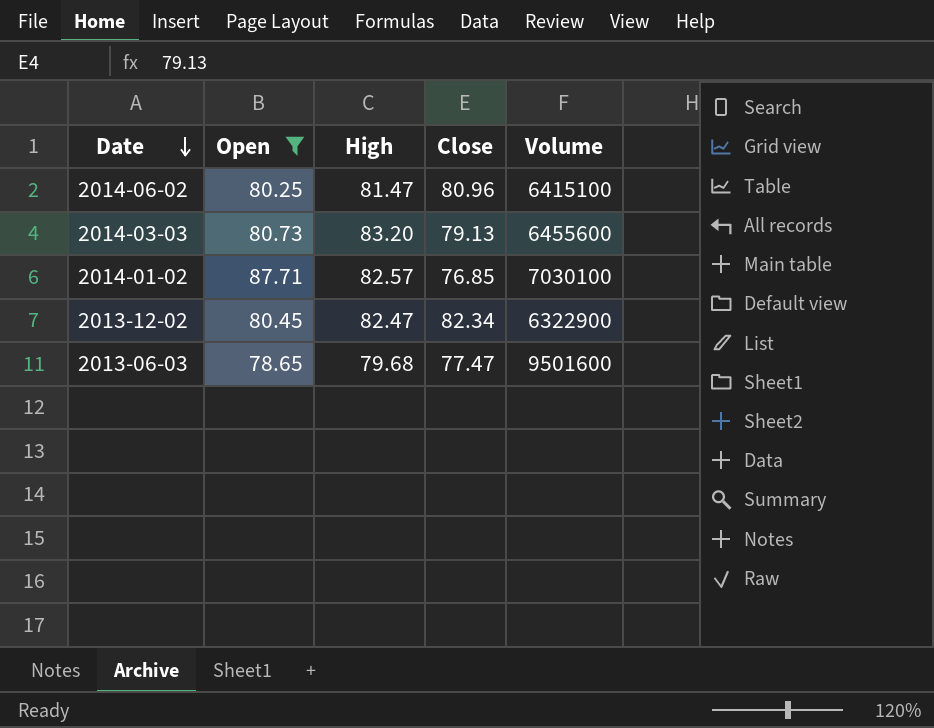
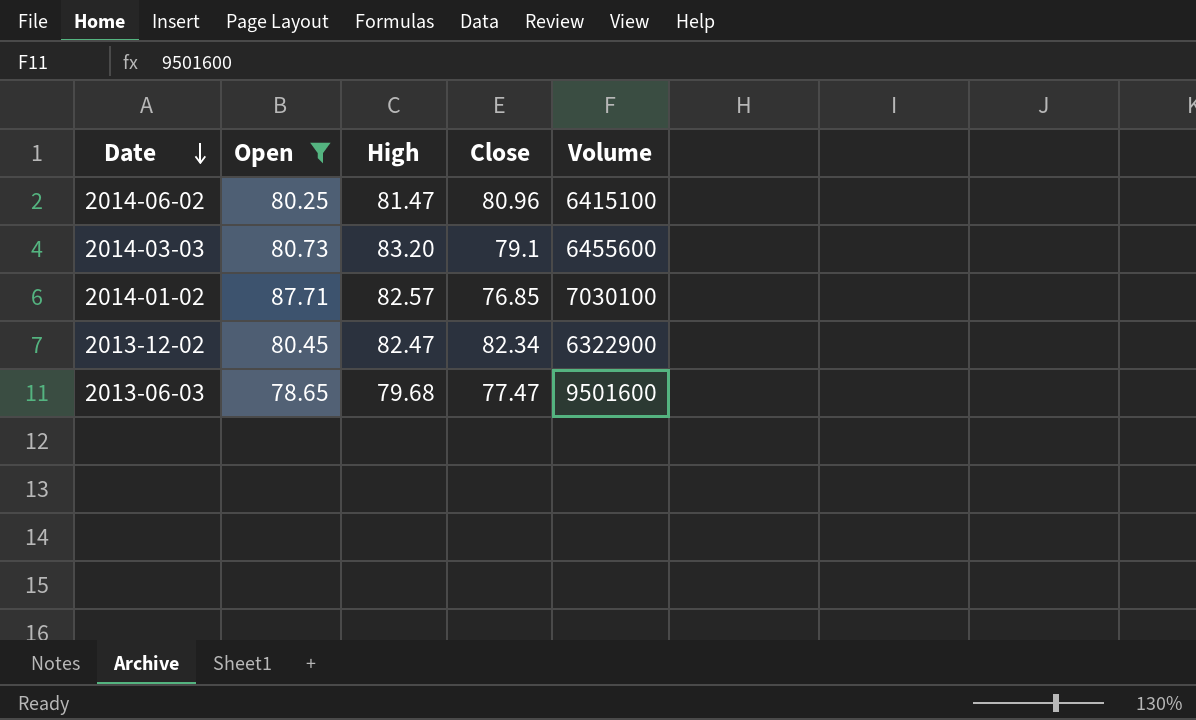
2014-03-03 | Close: 79.13 -> 79.1

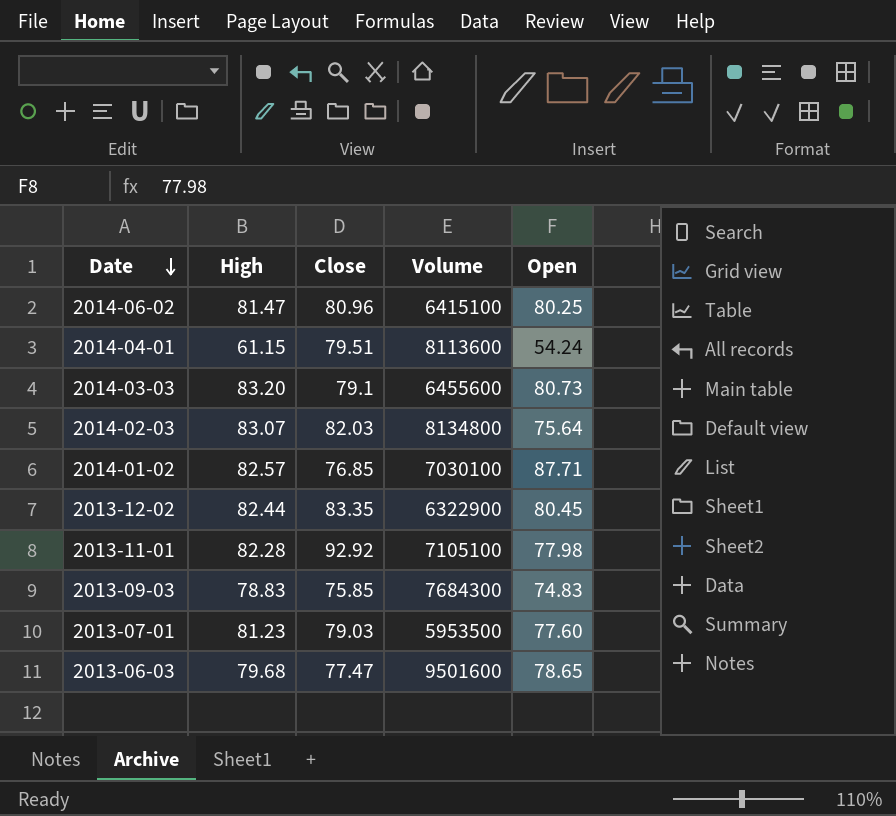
filter: Open >= 78.65 -> none
column Open | position: 2 -> 5
2013-12-02 | High: 82.47 -> 82.44
2013-12-02 | Close: 82.34 -> 83.35

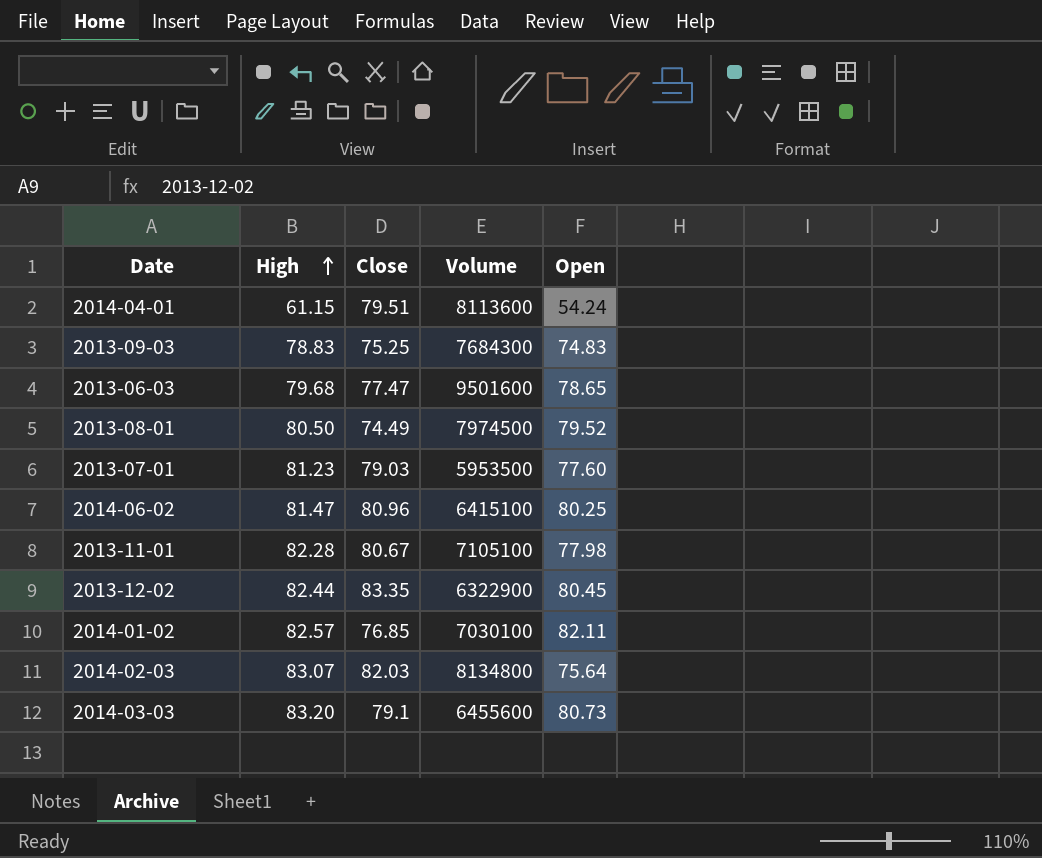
row order: Date descending -> High ascending
2013-09-03 | Close: 75.85 -> 75.25
row 2013-08-01: none -> 80.50 | 74.49 | 7974500 | 79.52
2013-11-01 | Close: 92.92 -> 80.67
2014-01-02 | Open: 87.71 -> 82.11

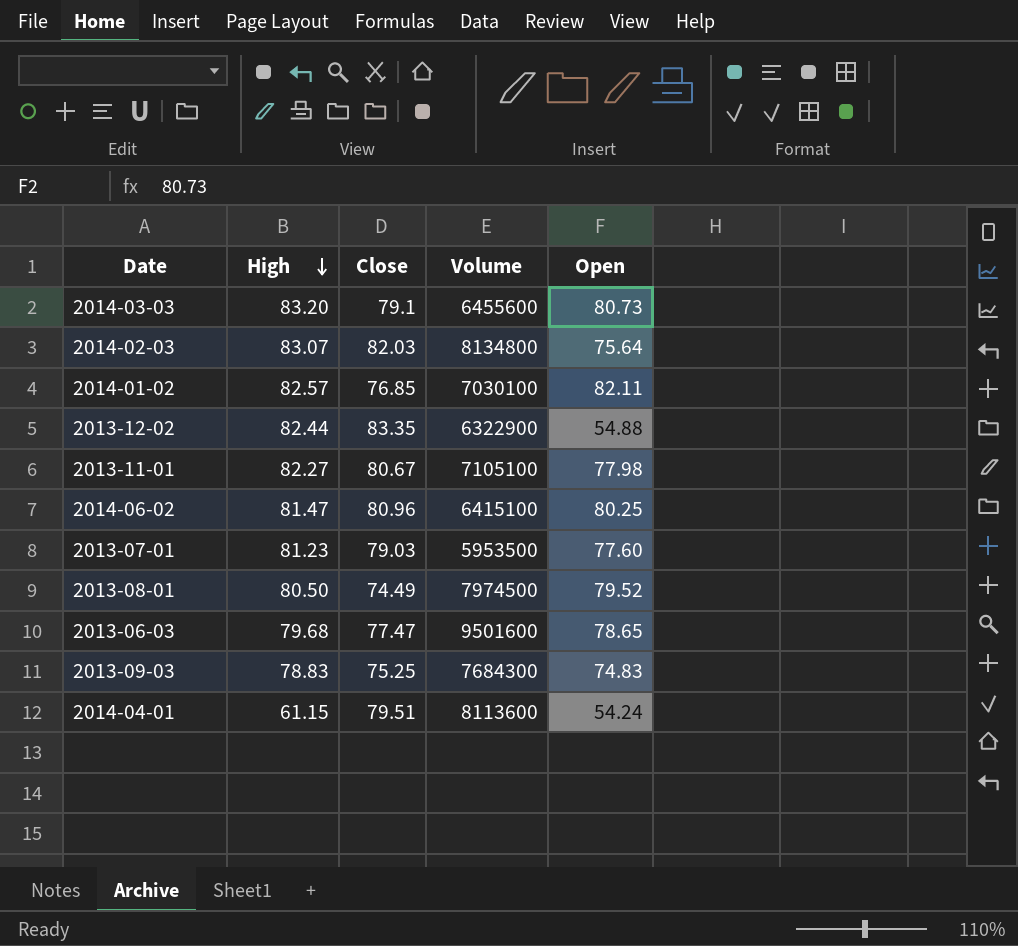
row order: High ascending -> High descending
2013-12-02 | Open: 80.45 -> 54.88
2013-11-01 | High: 82.28 -> 82.27

